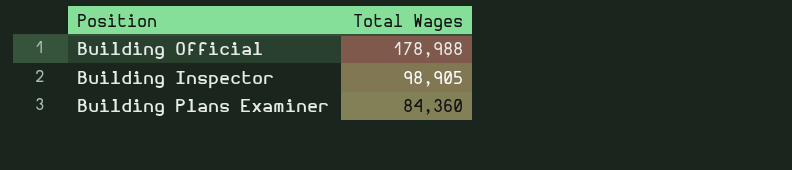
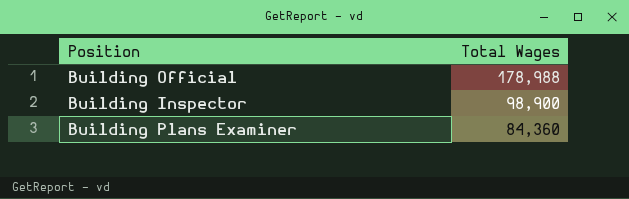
Building Inspector | Total Wages: 98,905 -> 98,900

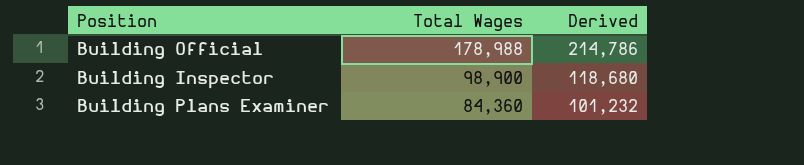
column Derived | formula: none -> [Total Wages] * 1.2

